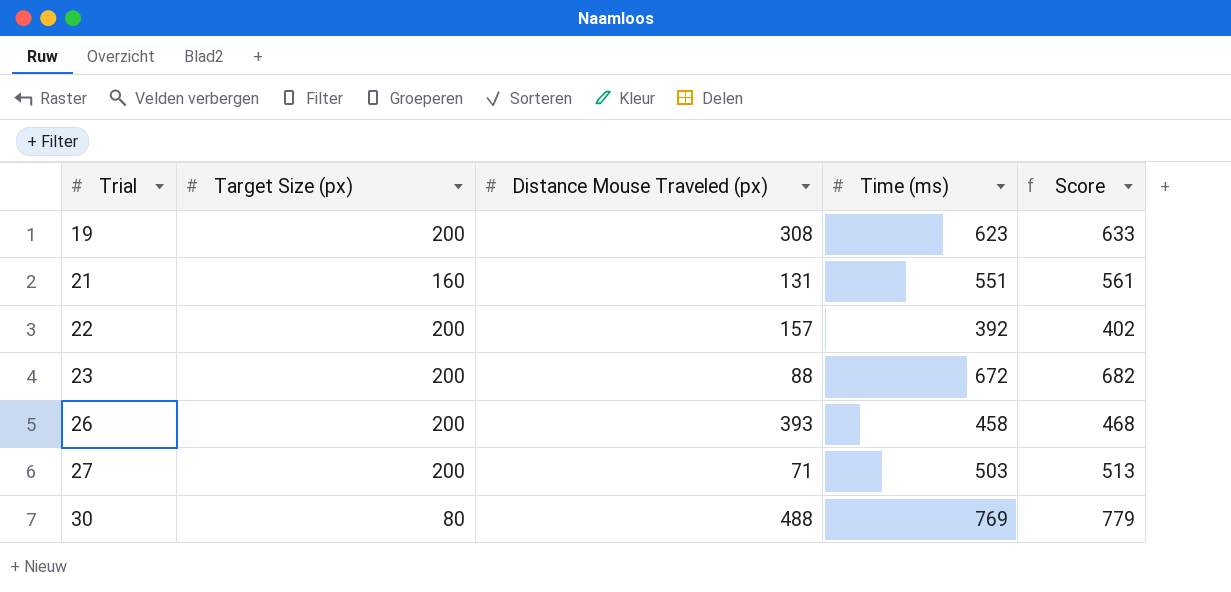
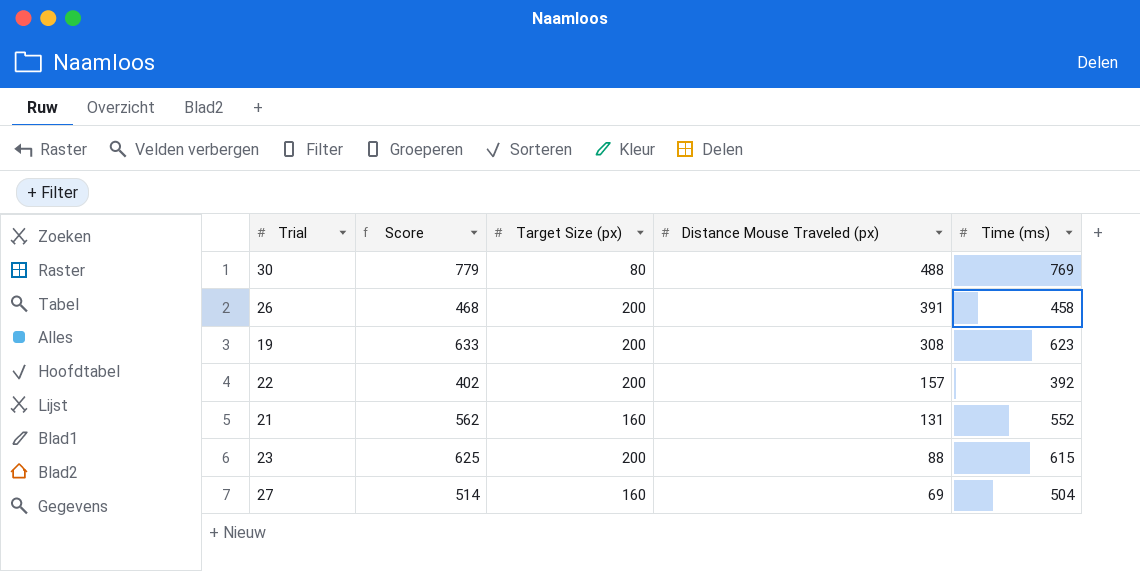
row order: Trial ascending -> Distance Mouse Traveled (px) descending
column Score | position: 5 -> 2
26 | Distance Mouse Traveled (px): 393 -> 391
21 | Score: 561 -> 562
21 | Time (ms): 551 -> 552
23 | Score: 682 -> 625
23 | Time (ms): 672 -> 615
27 | Score: 513 -> 514
27 | Target Size (px): 200 -> 160
27 | Distance Mouse Traveled (px): 71 -> 69
27 | Time (ms): 503 -> 504

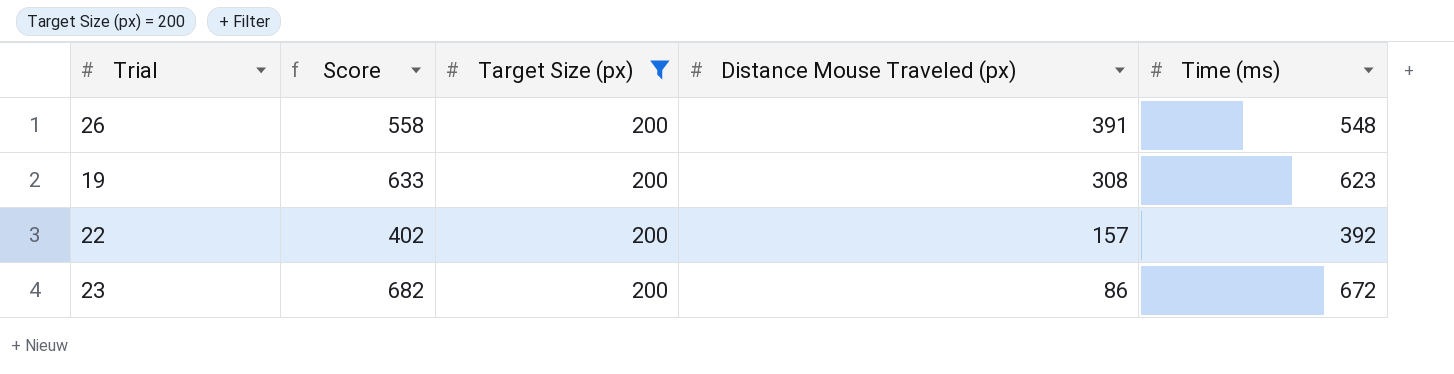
filter: none -> Target Size (px) = 200
26 | Score: 468 -> 558
26 | Time (ms): 458 -> 548
23 | Score: 625 -> 682
23 | Distance Mouse Traveled (px): 88 -> 86
23 | Time (ms): 615 -> 672

